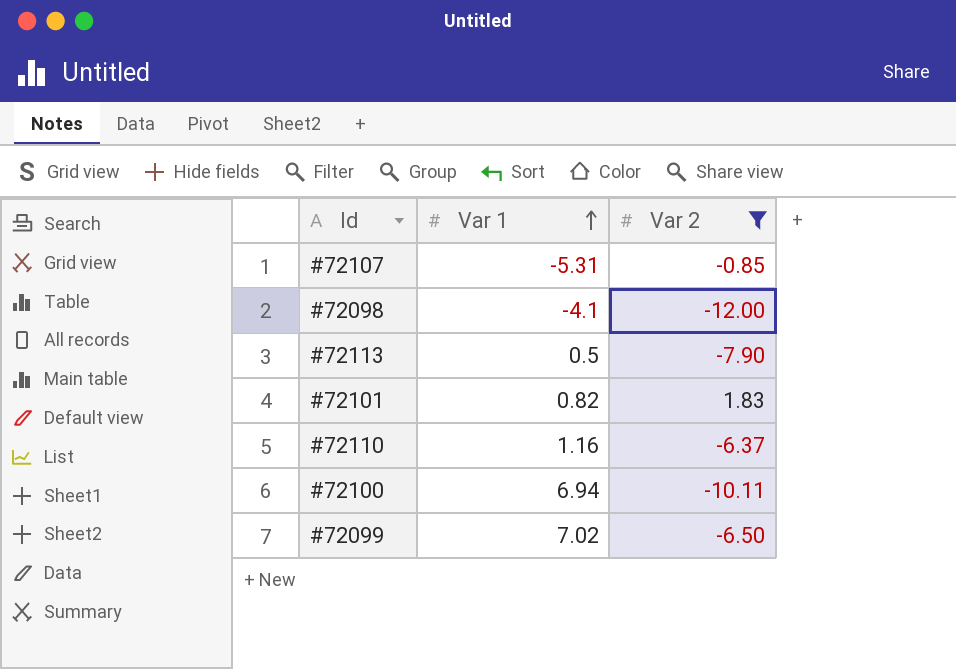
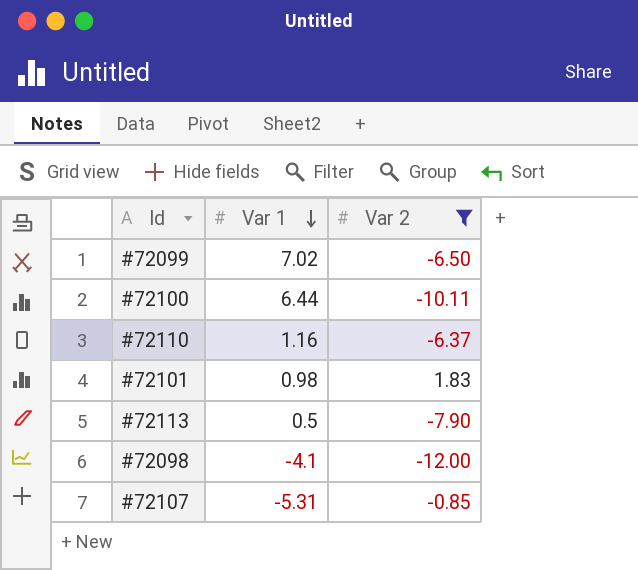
row order: Var 1 ascending -> Var 1 descending
#72100 | Var 1: 6.94 -> 6.44
#72101 | Var 1: 0.82 -> 0.98

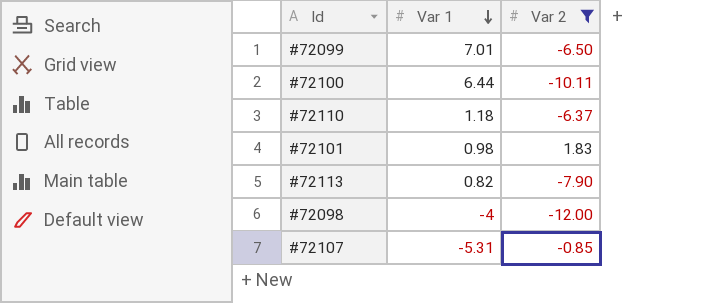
#72099 | Var 1: 7.02 -> 7.01
#72110 | Var 1: 1.16 -> 1.18
#72113 | Var 1: 0.5 -> 0.82
#72098 | Var 1: -4.1 -> -4

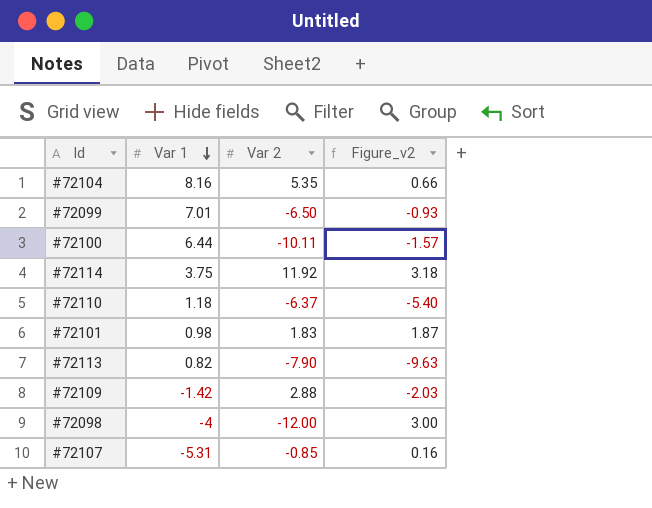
filter: Var 2 <= 1.83 -> none
column Figure_v2 | formula: none -> [Var 2] / [Var 1]

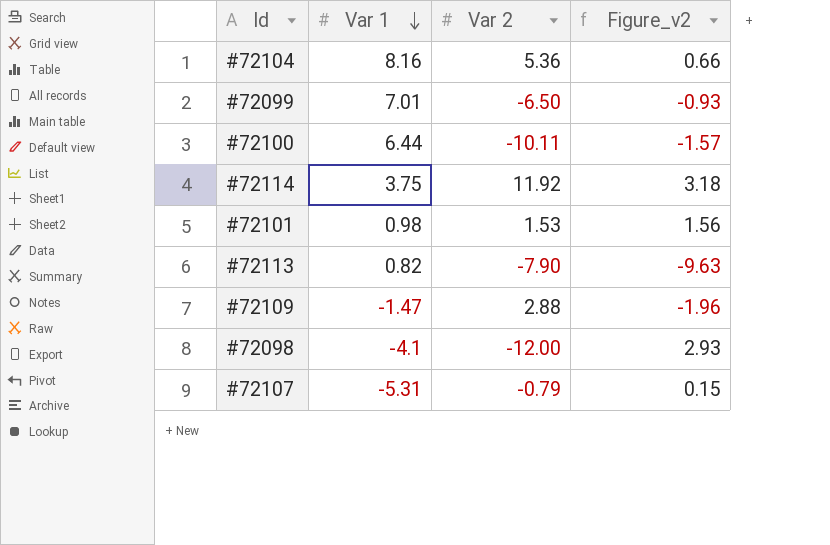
row #72110: 1.18 | -6.37 | -5.40 -> none
#72104 | Var 2: 5.35 -> 5.36
#72101 | Var 2: 1.83 -> 1.53
#72101 | Figure_v2: 1.87 -> 1.56
#72109 | Var 1: -1.42 -> -1.47
#72109 | Figure_v2: -2.03 -> -1.96
#72098 | Var 1: -4 -> -4.1
#72098 | Figure_v2: 3.00 -> 2.93
#72107 | Var 2: -0.85 -> -0.79
#72107 | Figure_v2: 0.16 -> 0.15

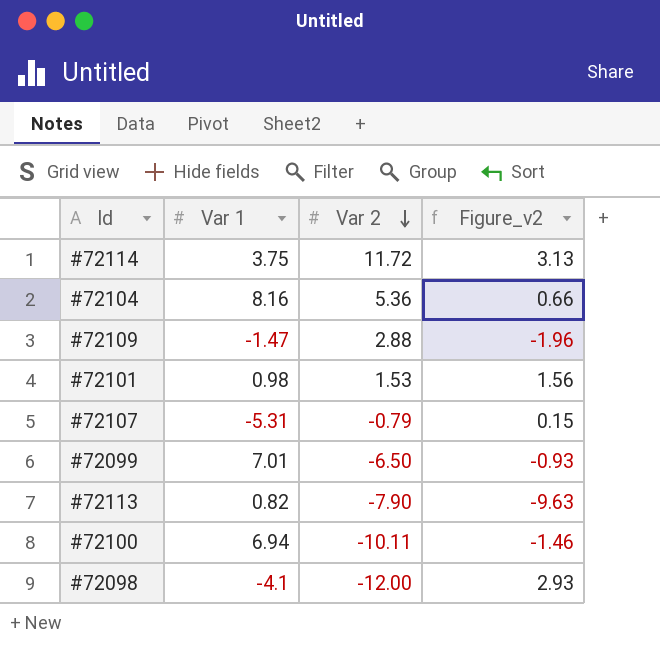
row order: Var 1 descending -> Var 2 descending
#72114 | Var 2: 11.92 -> 11.72
#72114 | Figure_v2: 3.18 -> 3.13
#72100 | Var 1: 6.44 -> 6.94
#72100 | Figure_v2: -1.57 -> -1.46

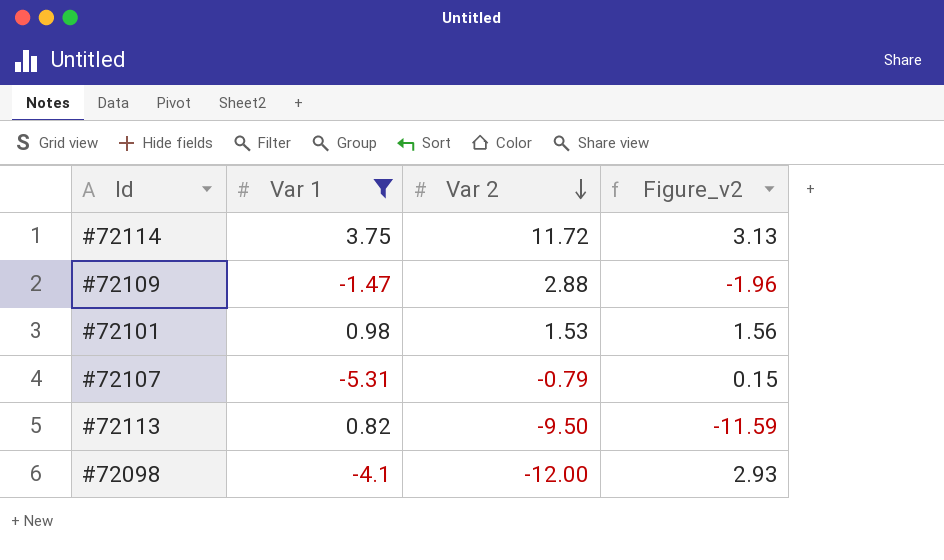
filter: none -> Var 1 <= 3.75
#72113 | Var 2: -7.90 -> -9.50
#72113 | Figure_v2: -9.63 -> -11.59

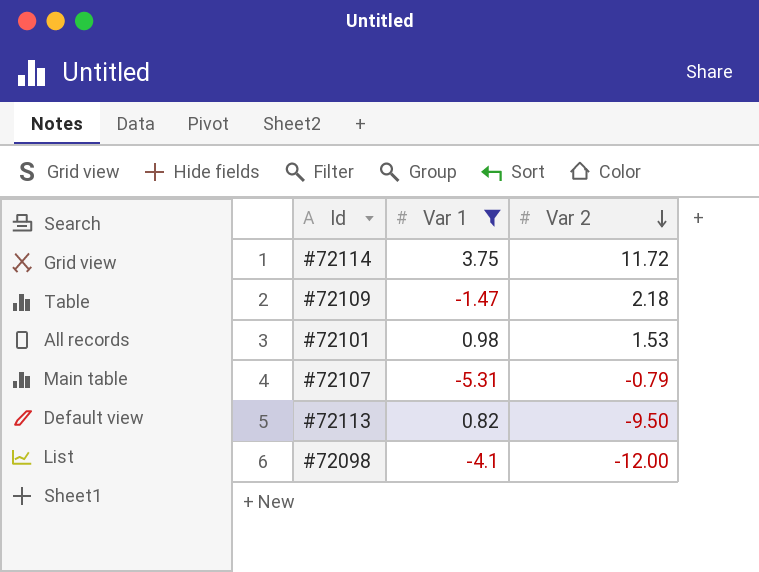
column Figure_v2 | formula: [Var 2] / [Var 1] -> none
#72109 | Var 2: 2.88 -> 2.18

